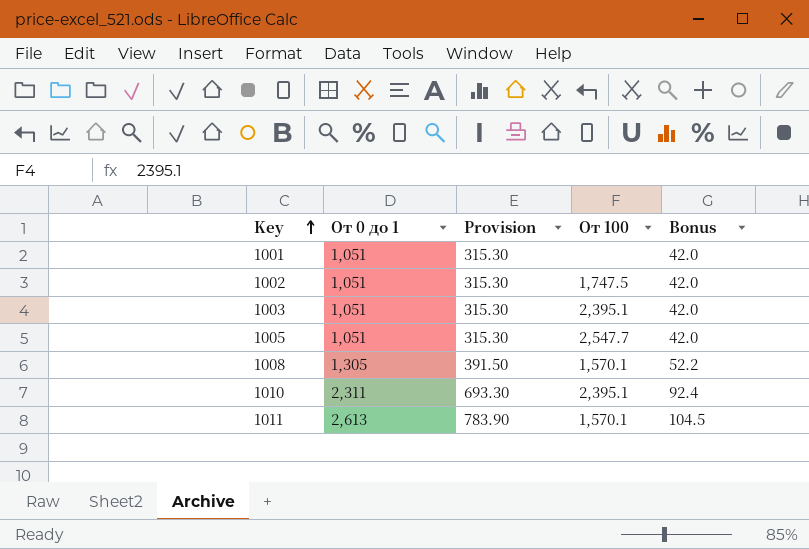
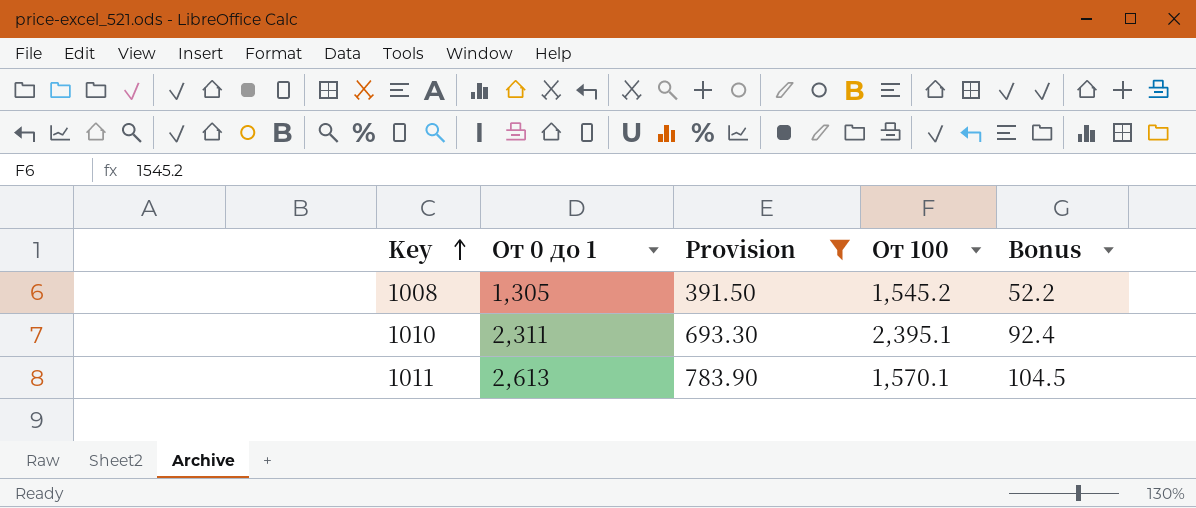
filter: none -> Provision != 315.30
1008 | От 100: 1,570.1 -> 1,545.2

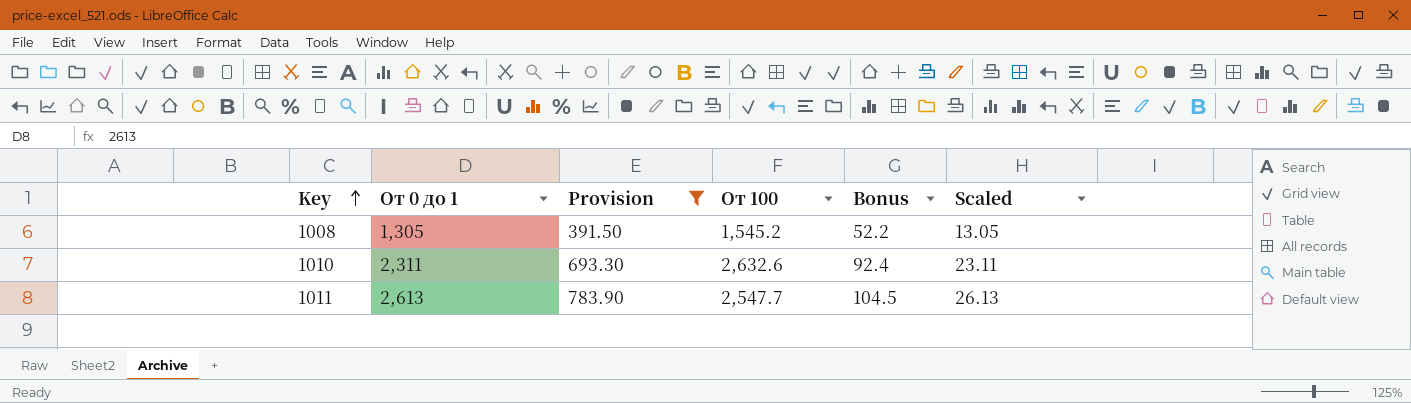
column Scaled | formula: none -> [От 0 до 1] * 0.01
1010 | От 100: 2,395.1 -> 2,632.6
1011 | От 100: 1,570.1 -> 2,547.7

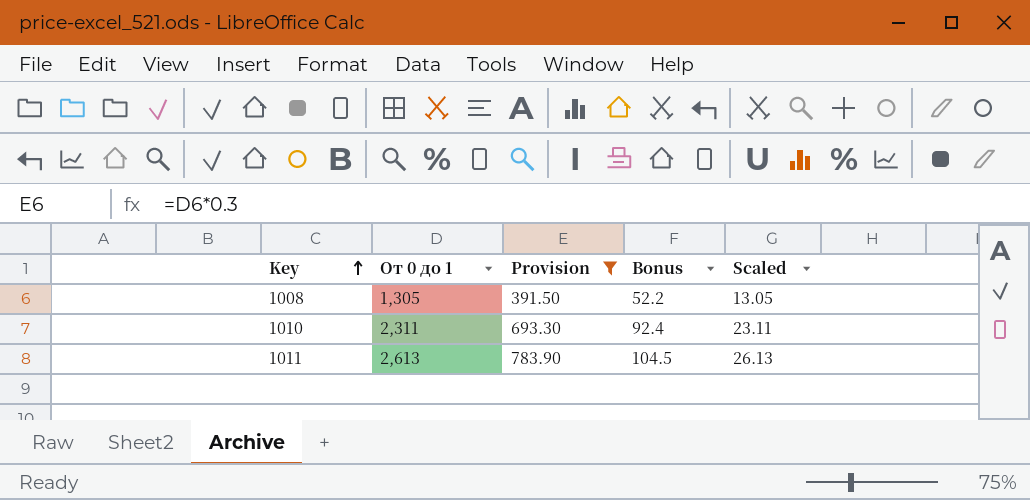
column От 100 | position: 4 -> none

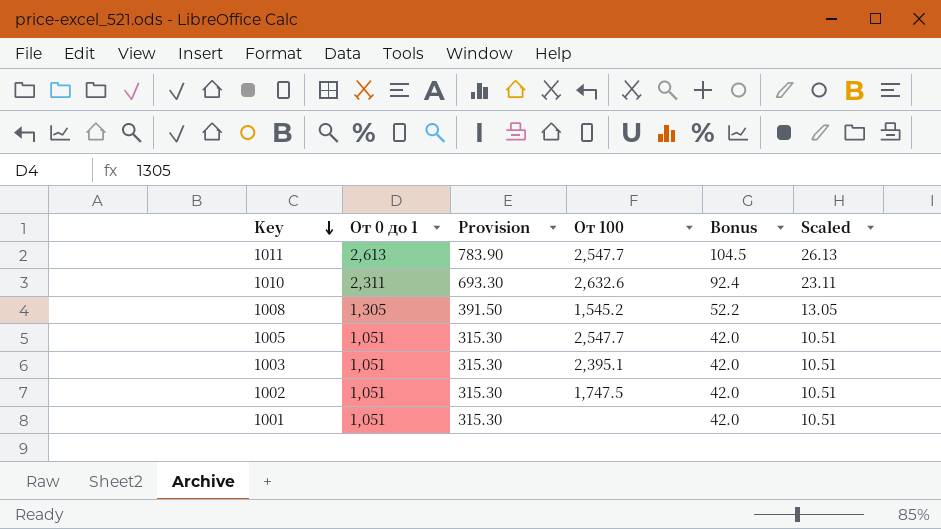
filter: Provision != 315.30 -> none
row order: Key ascending -> Key descending
column От 100 | position: none -> 4

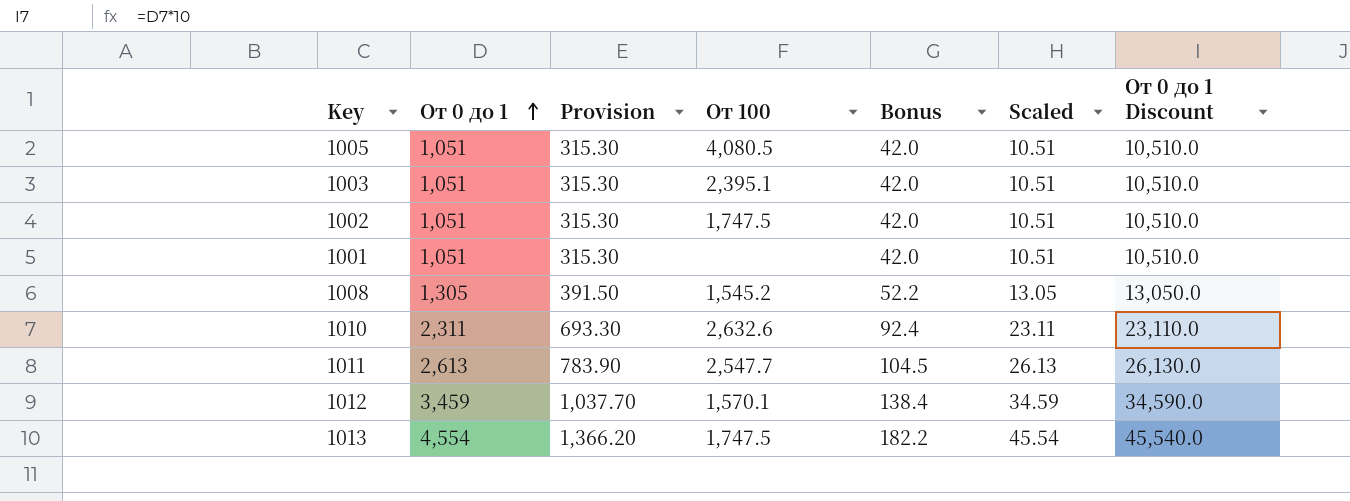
row order: Key descending -> От 0 до 1 ascending
column От 0 до 1 Discount | formula: none -> [От 0 до 1] * 10
1005 | От 100: 2,547.7 -> 4,080.5
row 1012: none -> 3,459 | 1,037.70 | 1,570.1 | 138.4 | 34.59 | 34,590.0
row 1013: none -> 4,554 | 1,366.20 | 1,747.5 | 182.2 | 45.54 | 45,540.0

